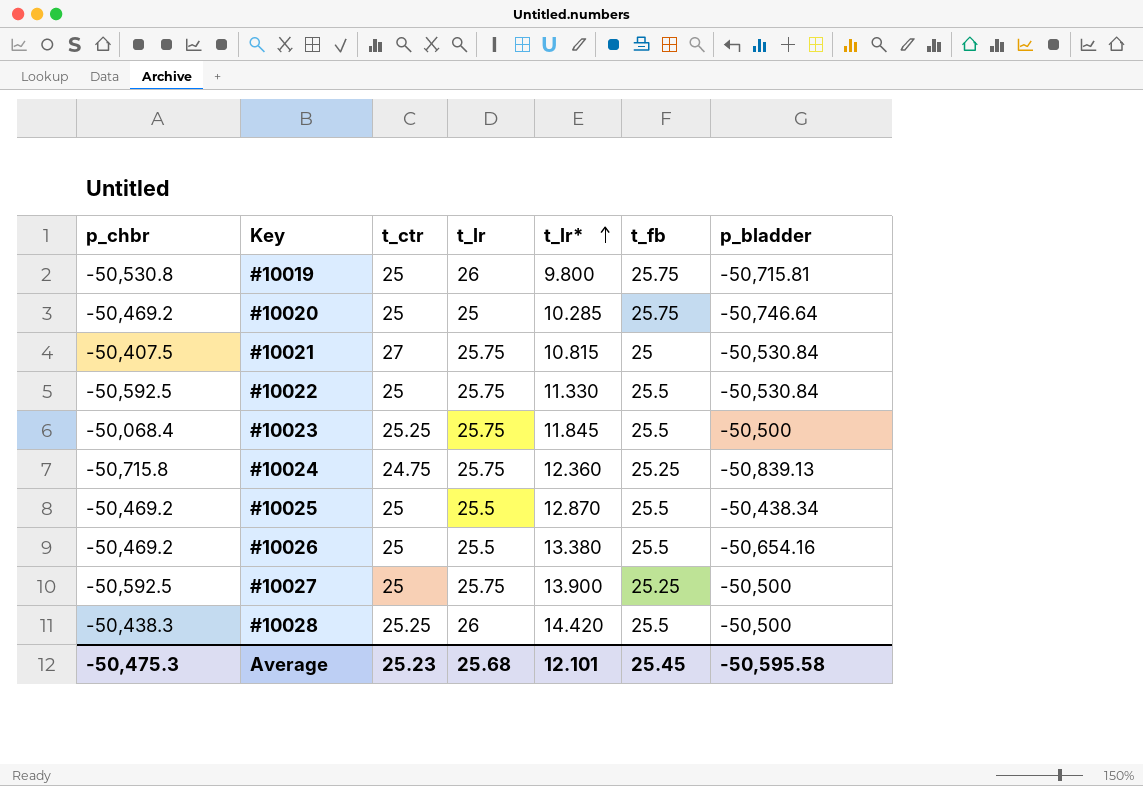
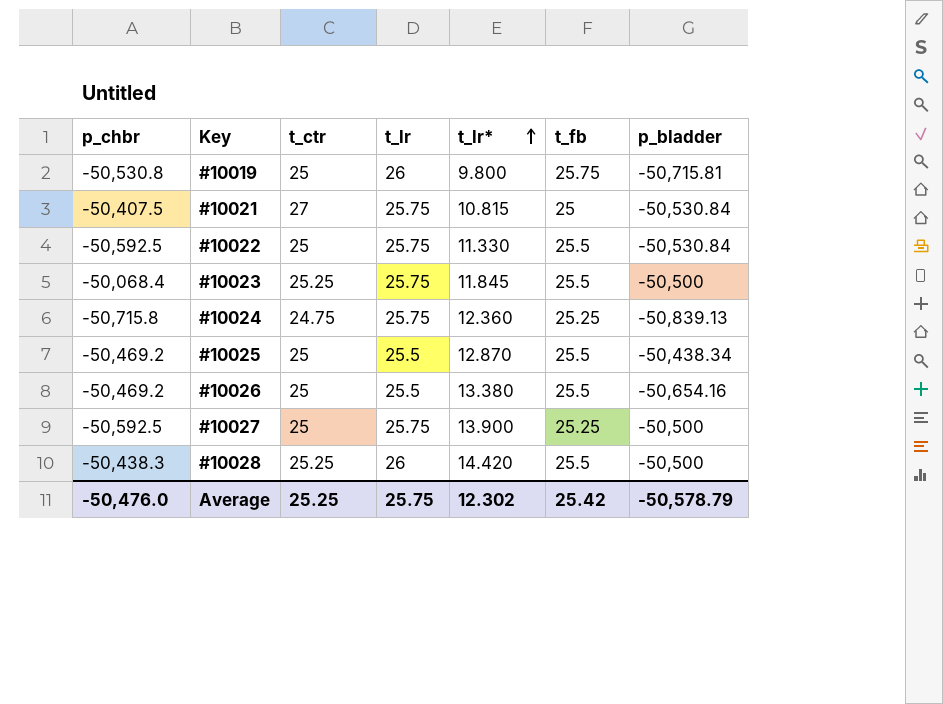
row #10020: -50,469.2 | 25 | 25 | 10.285 | 25.75 | -50,746.64 -> none
Average | p_chbr: -50,475.3 -> -50,476.0
Average | t_ctr: 25.23 -> 25.25
Average | t_lr: 25.68 -> 25.75
Average | t_lr*: 12.101 -> 12.302
Average | t_fb: 25.45 -> 25.42
Average | p_bladder: -50,595.58 -> -50,578.79

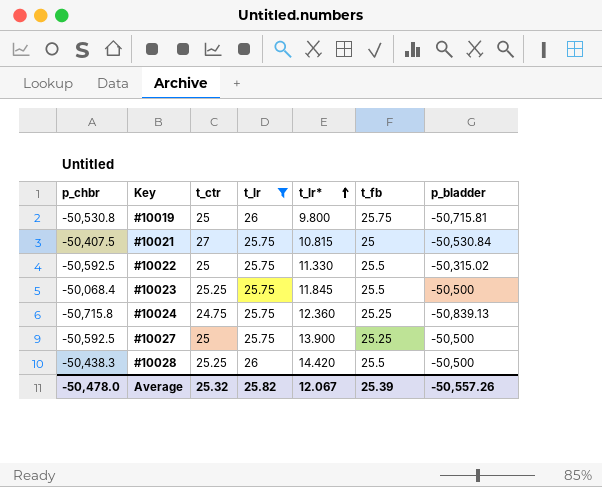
filter: none -> t_lr != 25.5
#10022 | p_bladder: -50,530.84 -> -50,315.02
Average | p_chbr: -50,476.0 -> -50,478.0
Average | t_ctr: 25.25 -> 25.32
Average | t_lr: 25.75 -> 25.82
Average | t_lr*: 12.302 -> 12.067
Average | t_fb: 25.42 -> 25.39
Average | p_bladder: -50,578.79 -> -50,557.26

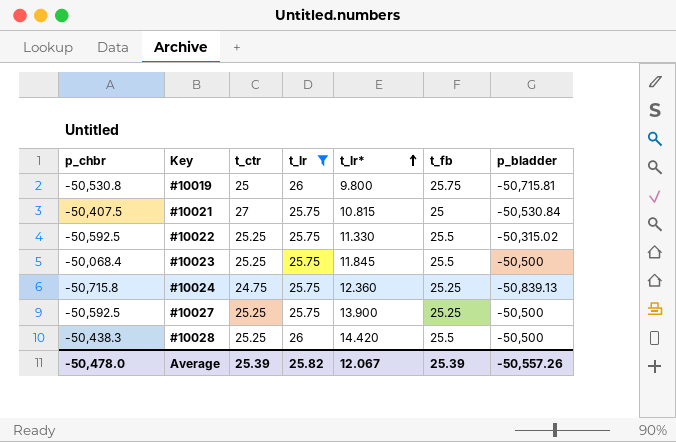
#10022 | t_ctr: 25 -> 25.25
#10027 | t_ctr: 25 -> 25.25
Average | t_ctr: 25.32 -> 25.39

